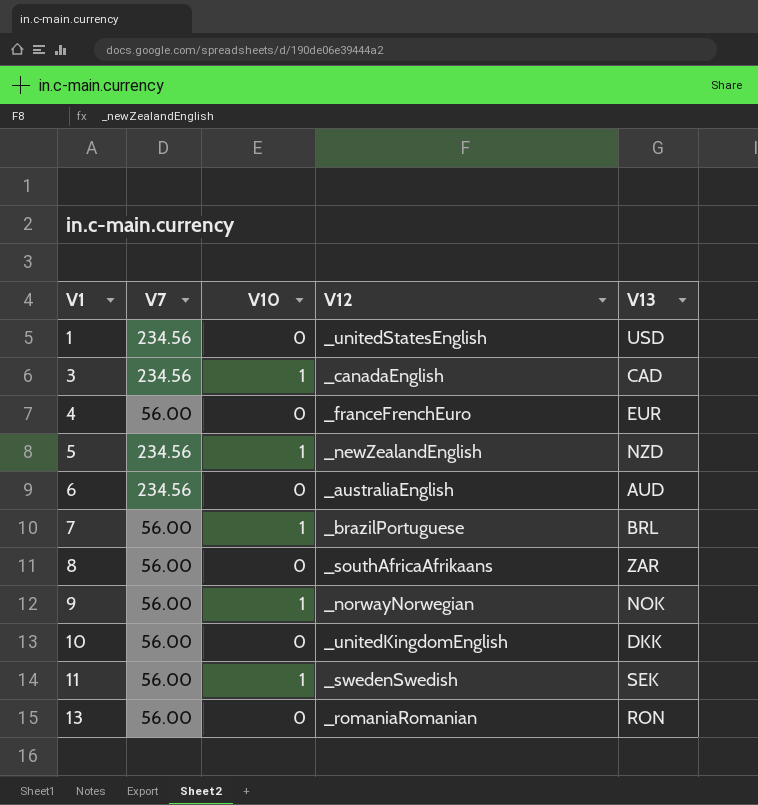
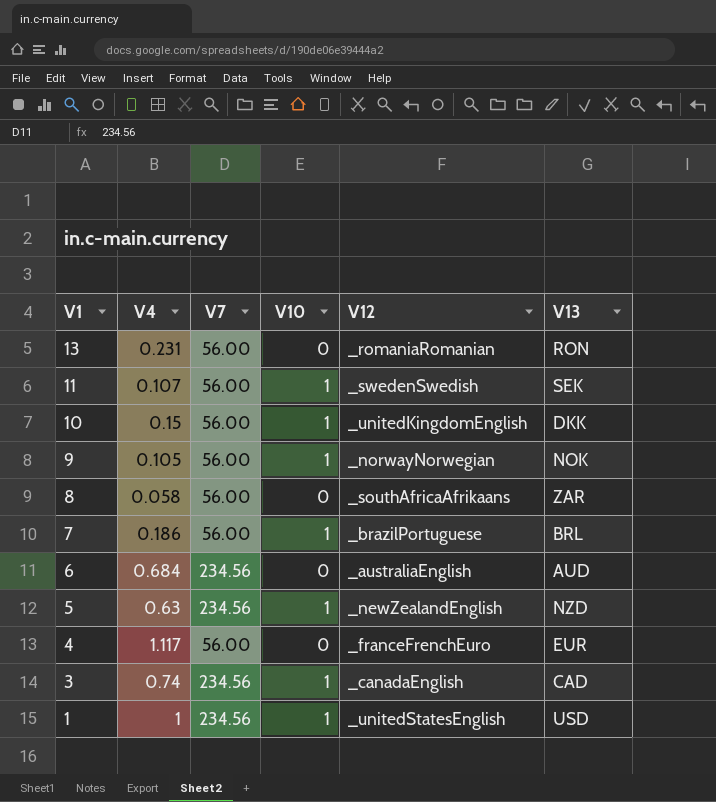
row order: V1 ascending -> V1 descending
column V4 | position: none -> 2
10 | V10: 0 -> 1
1 | V10: 0 -> 1

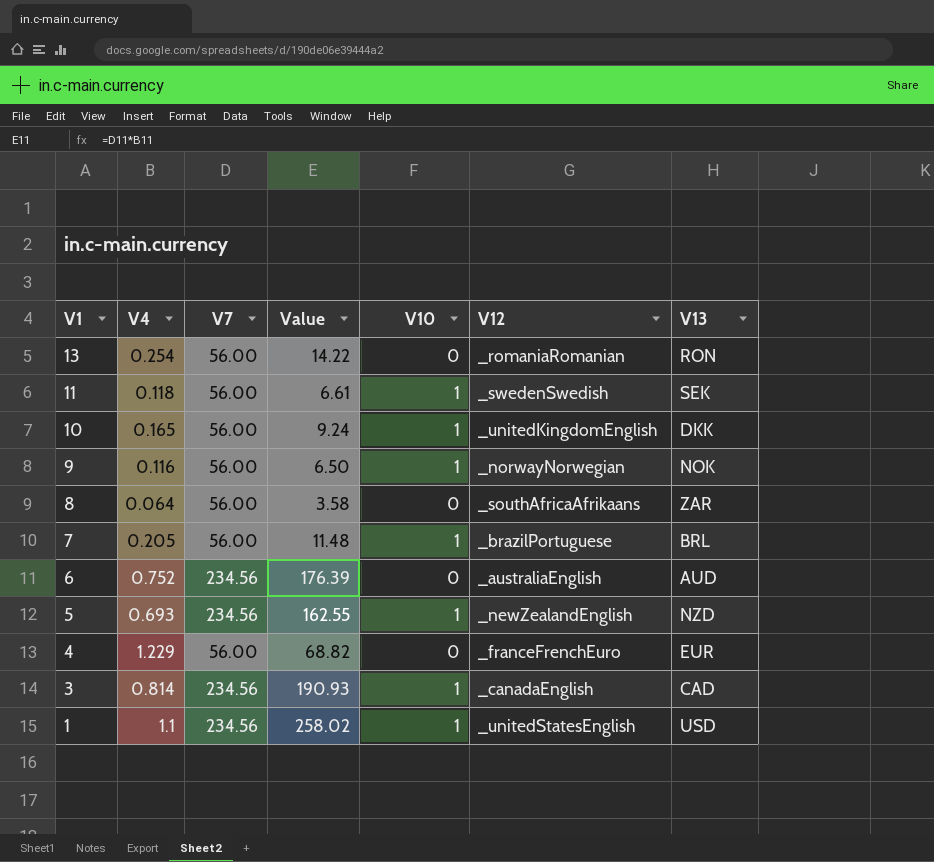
column Value | formula: none -> [V4] * [V7]
13 | V4: 0.231 -> 0.254
11 | V4: 0.107 -> 0.118
10 | V4: 0.15 -> 0.165
9 | V4: 0.105 -> 0.116
8 | V4: 0.058 -> 0.064
7 | V4: 0.186 -> 0.205
6 | V4: 0.684 -> 0.752
5 | V4: 0.63 -> 0.693
4 | V4: 1.117 -> 1.229
3 | V4: 0.74 -> 0.814
1 | V4: 1 -> 1.1

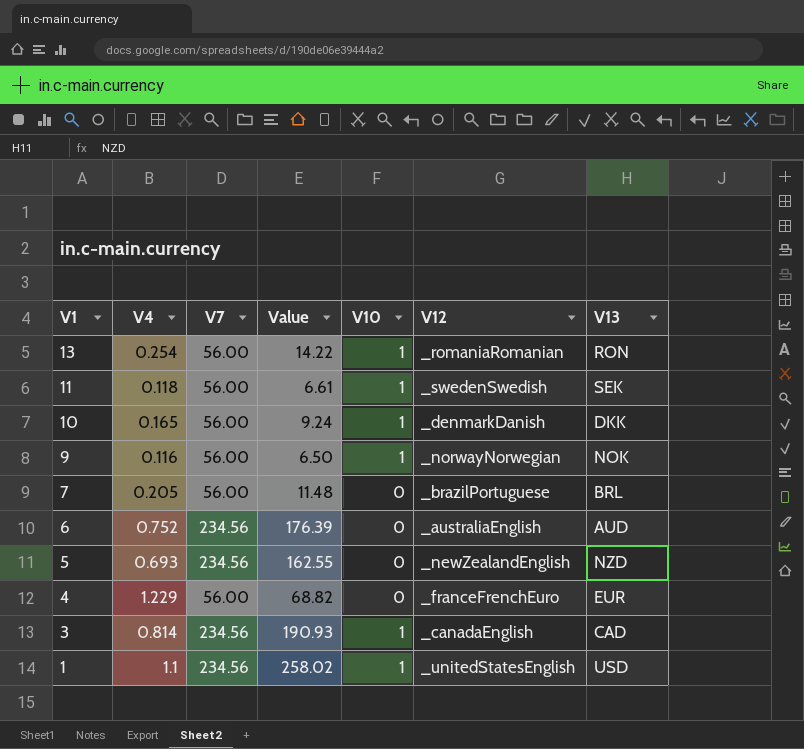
row 8: 0.064 | 56.00 | 3.58 | 0 | _southAfricaAfrikaans | ZAR -> none
13 | V10: 0 -> 1
10 | V12: _unitedKingdomEnglish -> _denmarkDanish
7 | V10: 1 -> 0
5 | V10: 1 -> 0

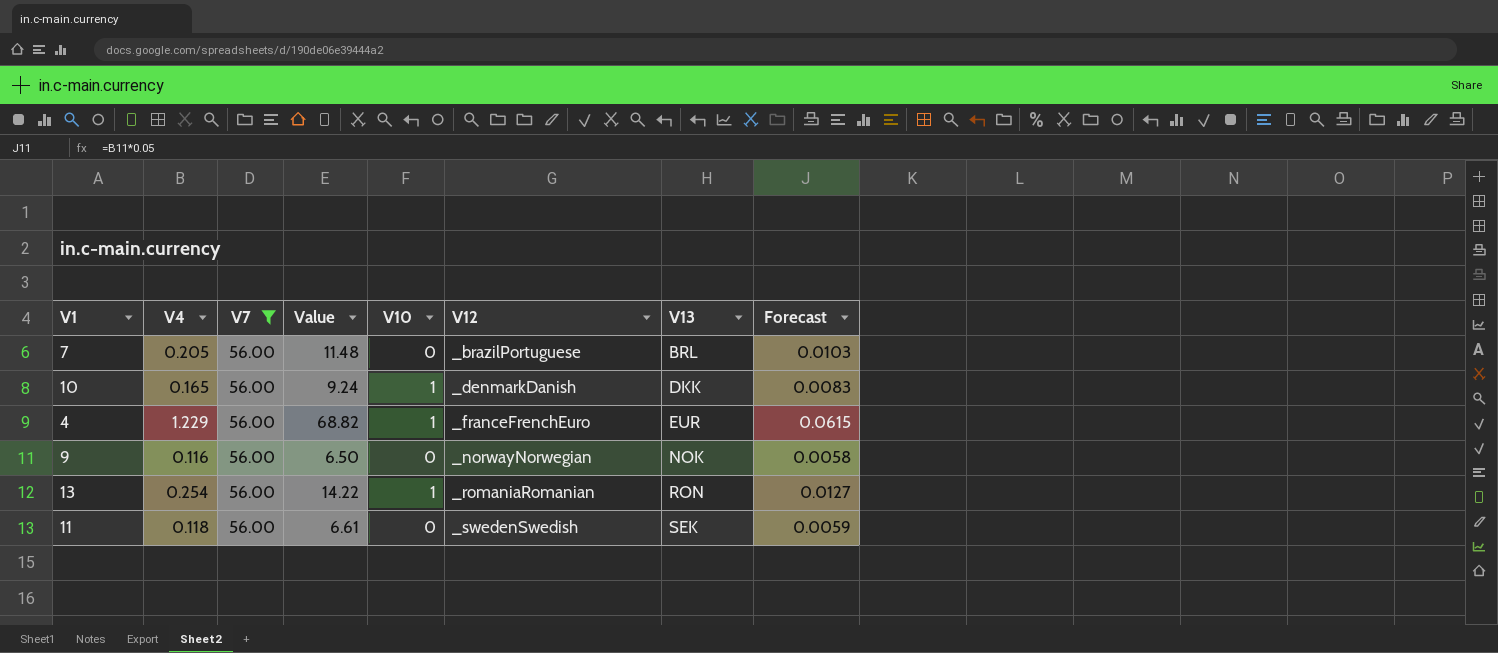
filter: none -> V7 = 56.00
row order: V1 descending -> V12 ascending
column Forecast | formula: none -> [V4] * 0.05
4 | V10: 0 -> 1
9 | V10: 1 -> 0
11 | V10: 1 -> 0

